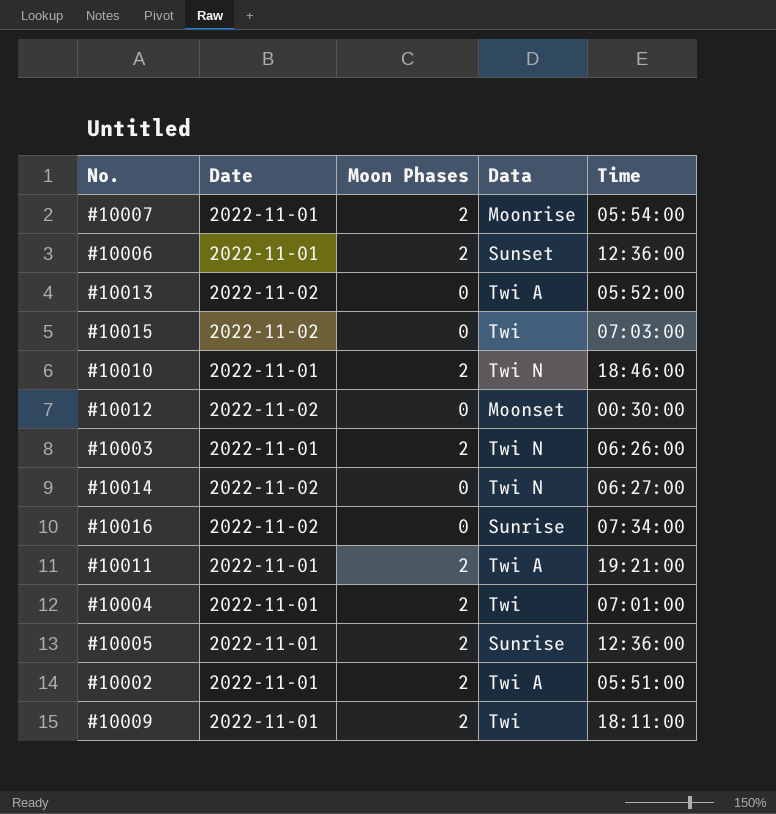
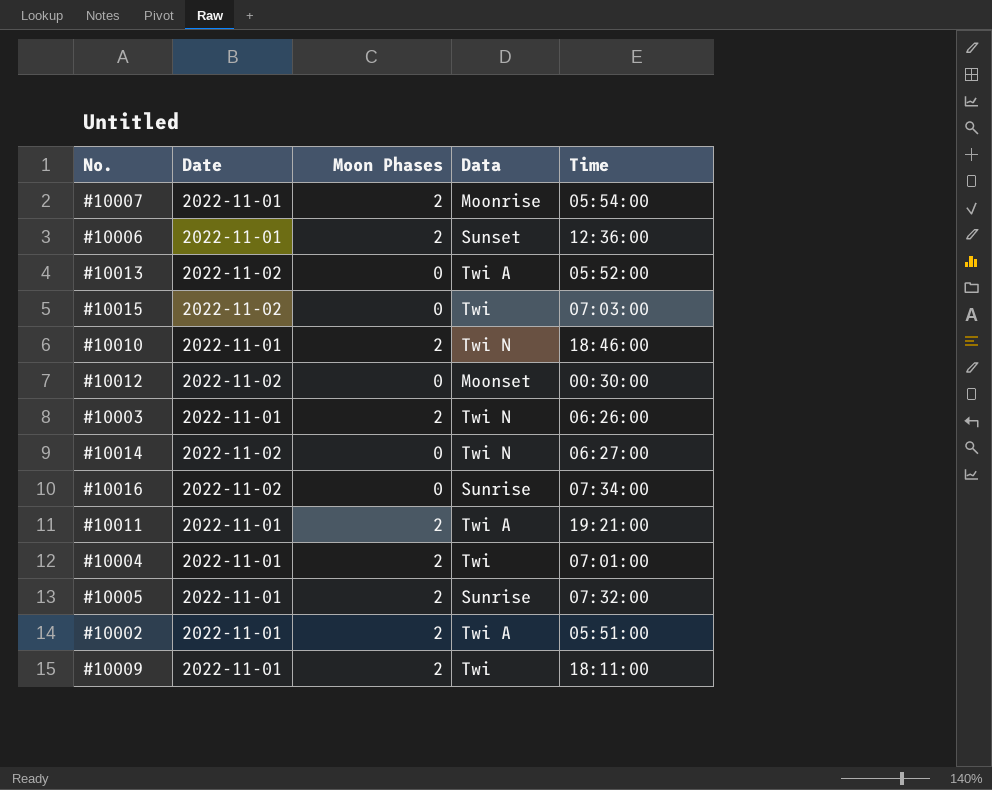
#10005 | Time: 12:36:00 -> 07:32:00

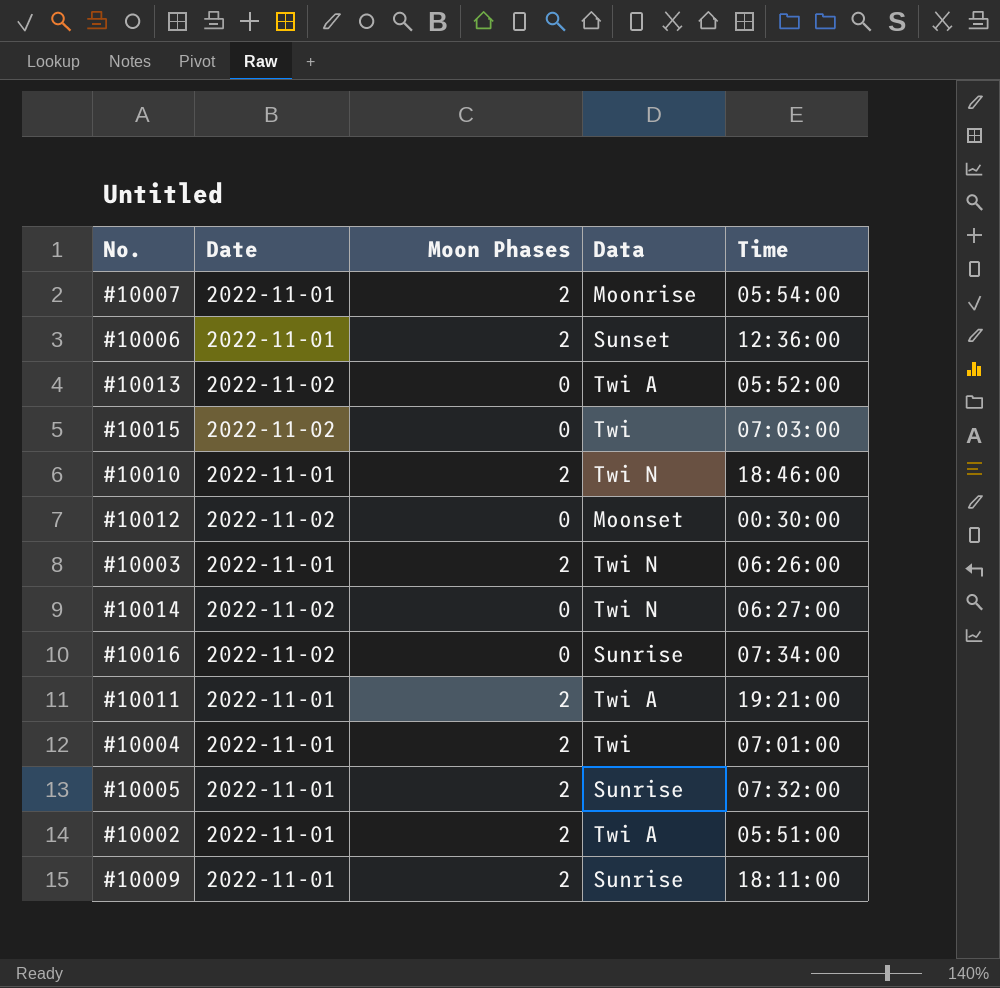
#10009 | Data: Twi -> Sunrise

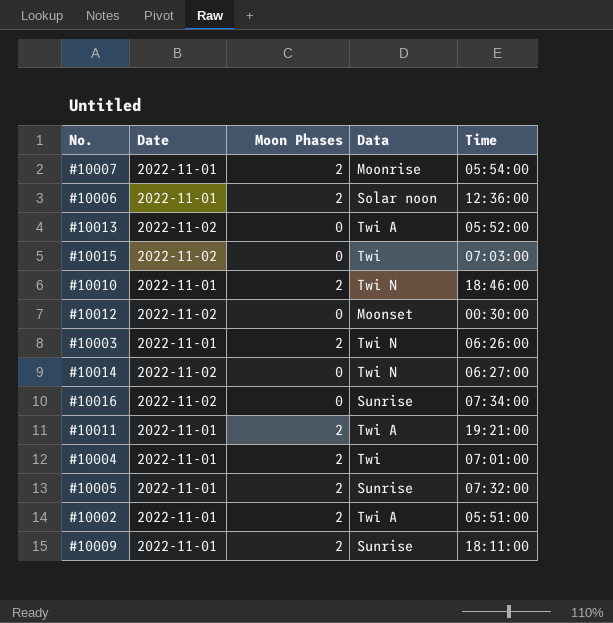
#10006 | Data: Sunset -> Solar noon

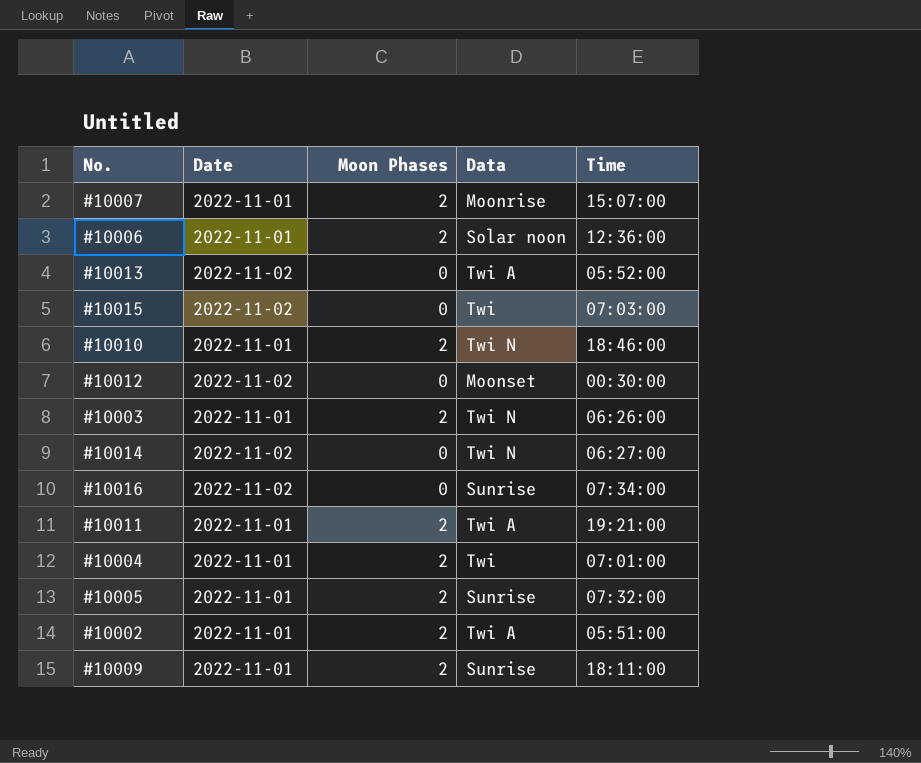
#10007 | Time: 05:54:00 -> 15:07:00

